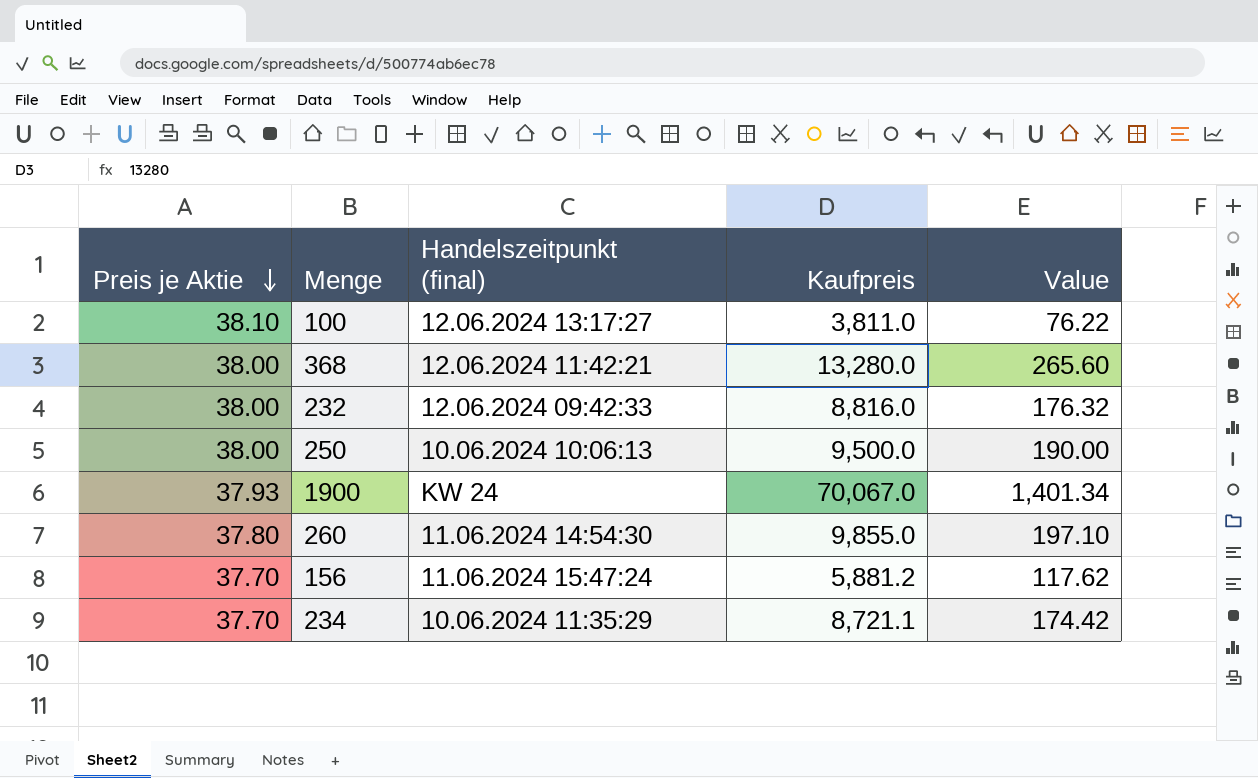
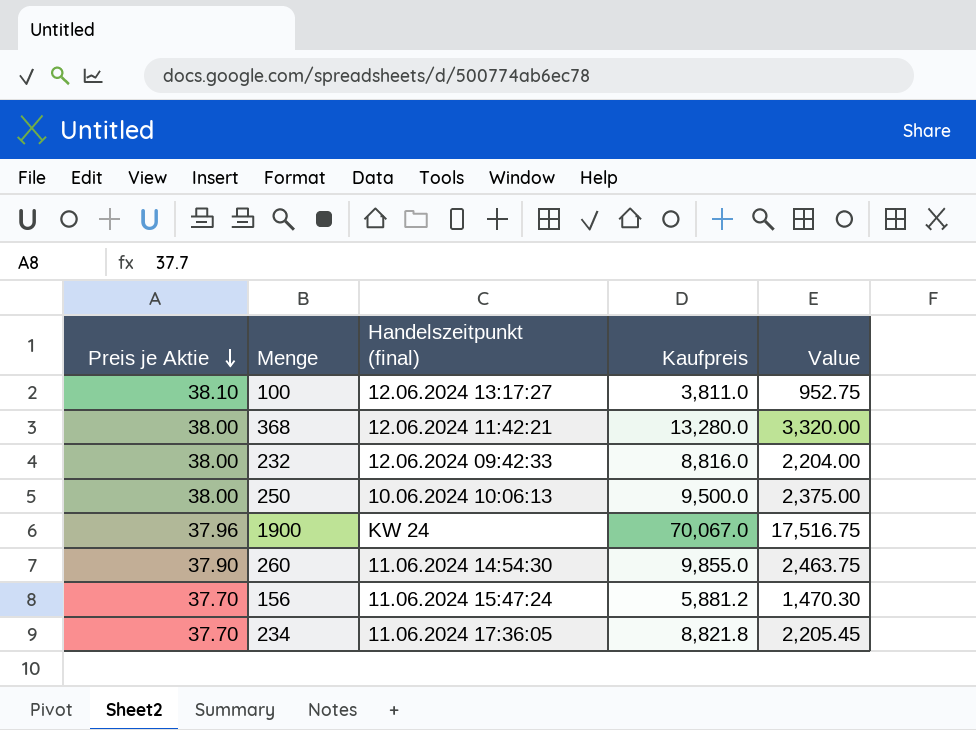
column Value | formula: [Kaufpreis] * 0.02 -> [Kaufpreis] * 0.25
1900 | Preis je Aktie: 37.93 -> 37.96
260 | Preis je Aktie: 37.80 -> 37.90
234 | Handelszeitpunkt (final): 10.06.2024 11:35:29 -> 11.06.2024 17:36:05
234 | Kaufpreis: 8,721.1 -> 8,821.8

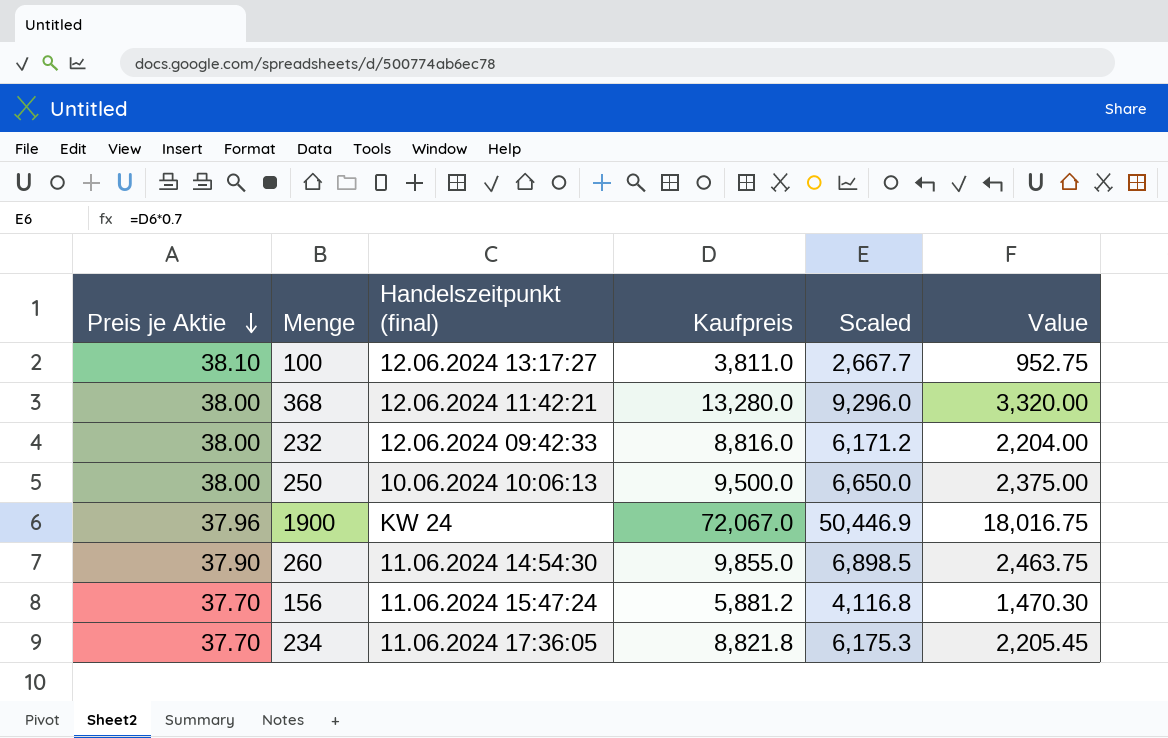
column Scaled | formula: none -> [Kaufpreis] * 0.7
1900 | Kaufpreis: 70,067.0 -> 72,067.0
1900 | Value: 17,516.75 -> 18,016.75

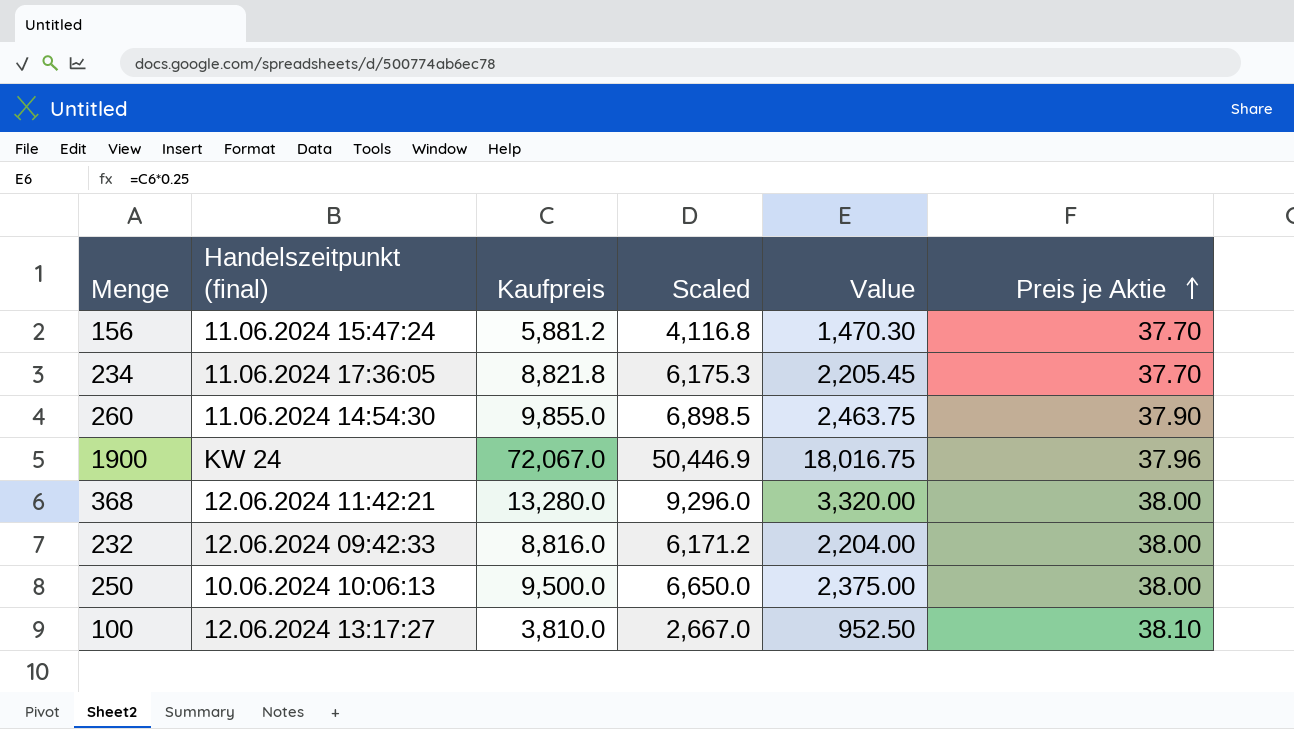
row order: Preis je Aktie descending -> Preis je Aktie ascending
column Preis je Aktie | position: 1 -> 6
100 | Kaufpreis: 3,811.0 -> 3,810.0
100 | Scaled: 2,667.7 -> 2,667.0
100 | Value: 952.75 -> 952.50

